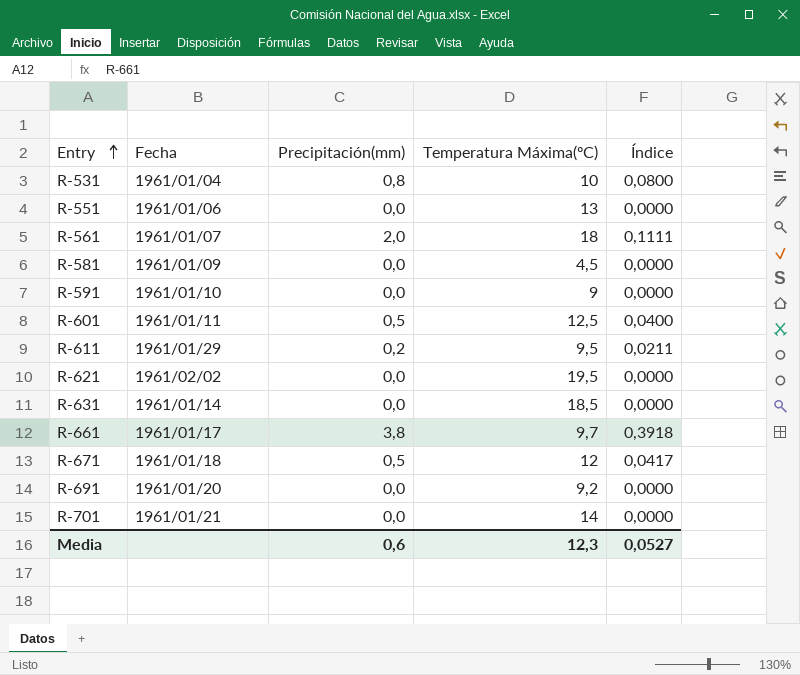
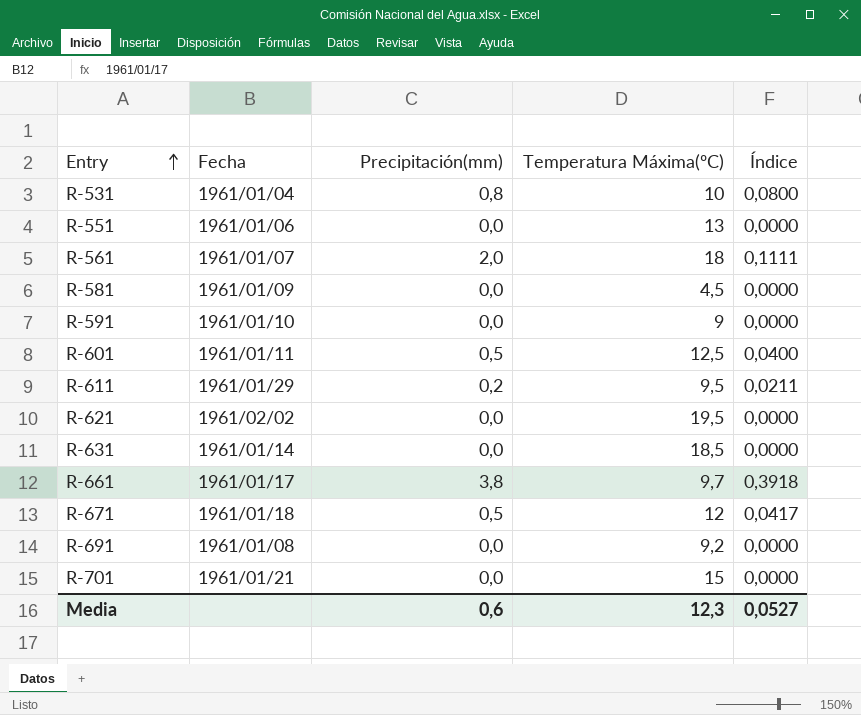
R-691 | Fecha: 1961/01/20 -> 1961/01/08
R-701 | Temperatura Máxima(ºC): 14 -> 15

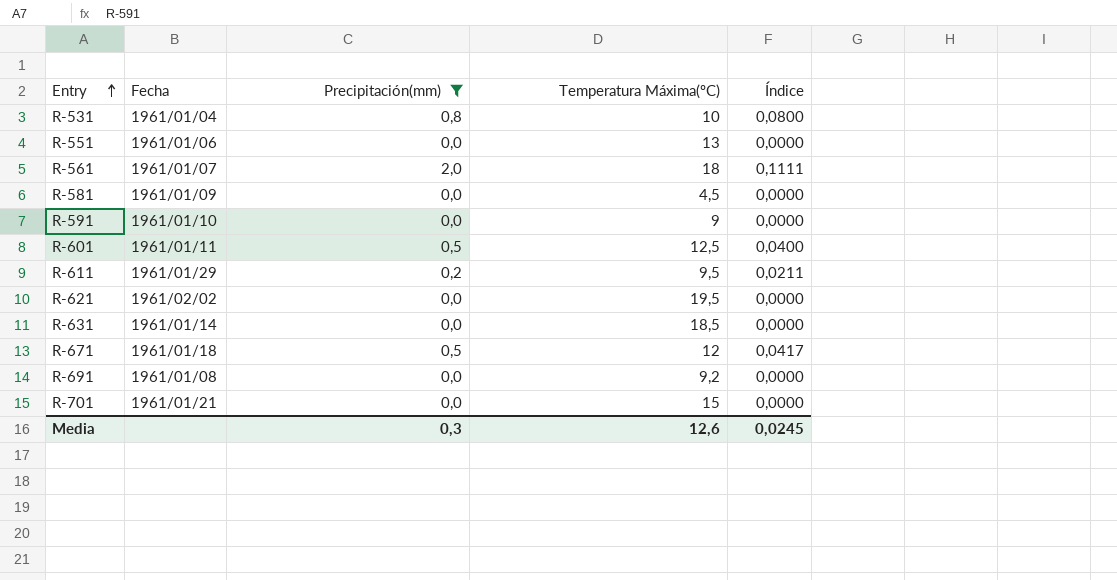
filter: none -> Precipitación(mm) != 3,8
Media | Precipitación(mm): 0,6 -> 0,3
Media | Temperatura Máxima(ºC): 12,3 -> 12,6
Media | Índice: 0,0527 -> 0,0245

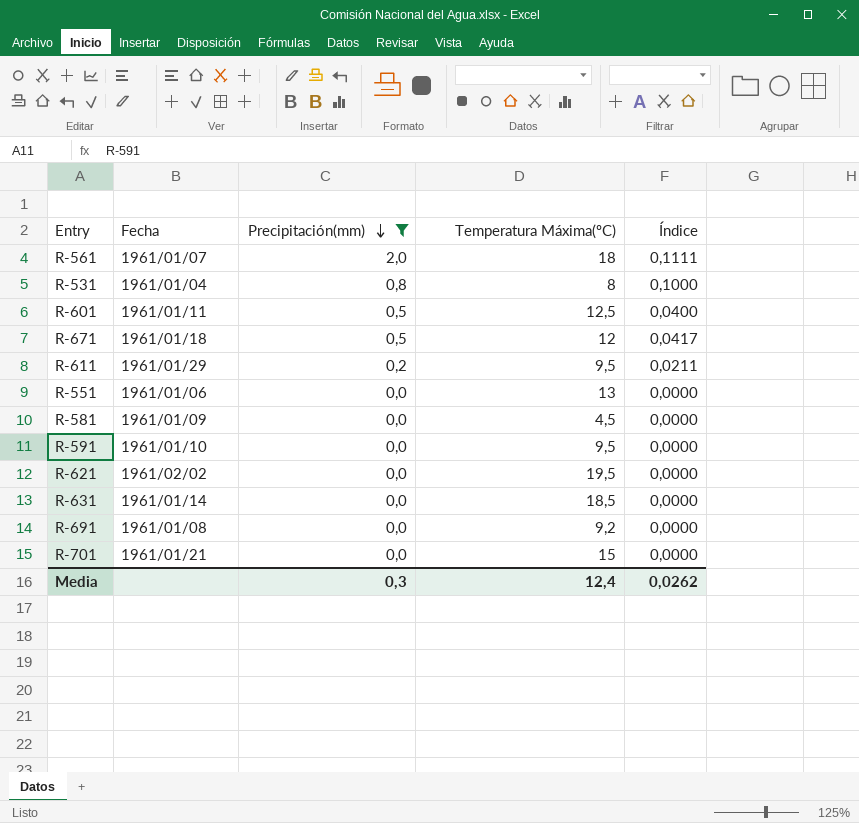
row order: Entry ascending -> Precipitación(mm) descending
R-531 | Temperatura Máxima(ºC): 10 -> 8
R-531 | Índice: 0,0800 -> 0,1000
R-591 | Temperatura Máxima(ºC): 9 -> 9,5
Media | Temperatura Máxima(ºC): 12,6 -> 12,4
Media | Índice: 0,0245 -> 0,0262

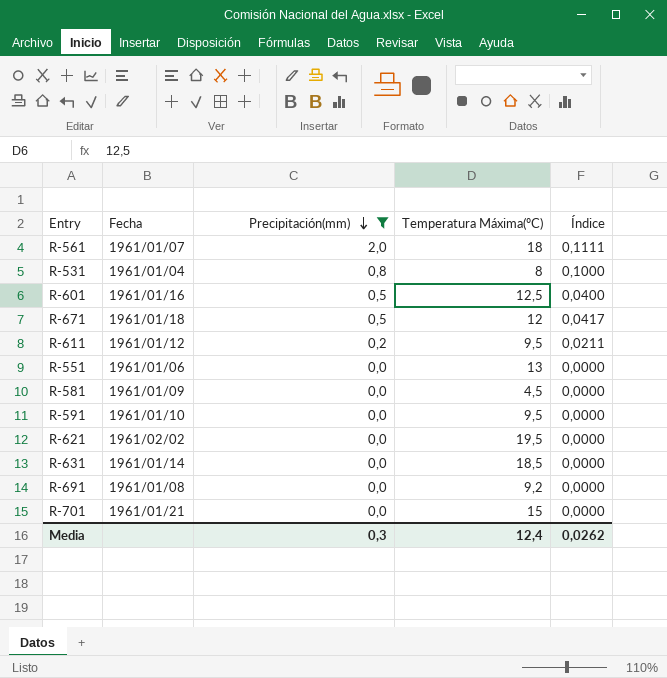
R-601 | Fecha: 1961/01/11 -> 1961/01/16
R-611 | Fecha: 1961/01/29 -> 1961/01/12

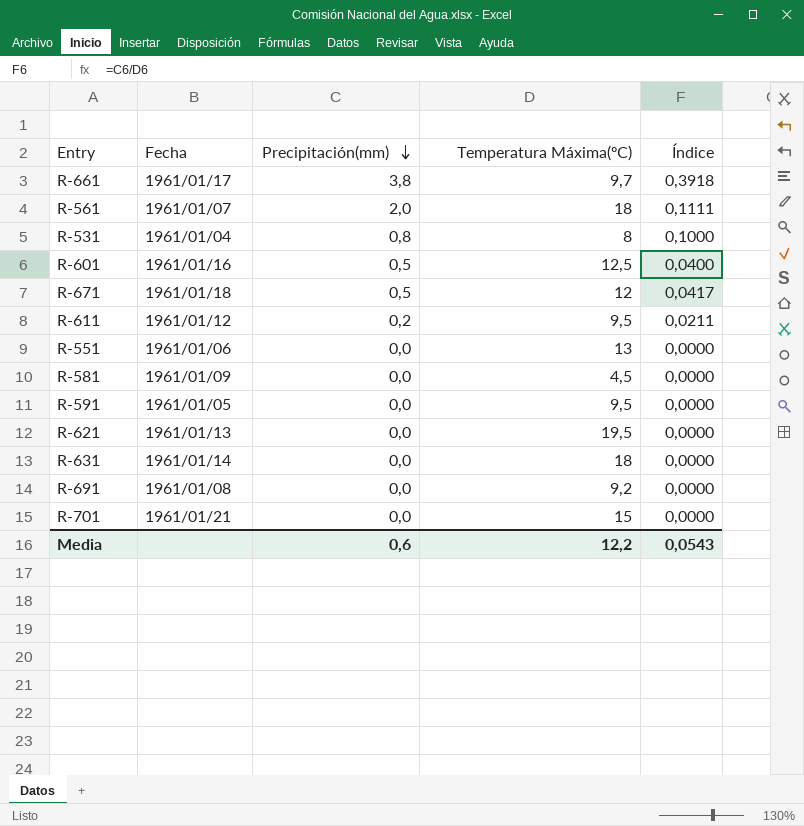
filter: Precipitación(mm) != 3,8 -> none
R-591 | Fecha: 1961/01/10 -> 1961/01/05
R-621 | Fecha: 1961/02/02 -> 1961/01/13
R-631 | Temperatura Máxima(ºC): 18,5 -> 18
Media | Precipitación(mm): 0,3 -> 0,6
Media | Temperatura Máxima(ºC): 12,4 -> 12,2
Media | Índice: 0,0262 -> 0,0543

